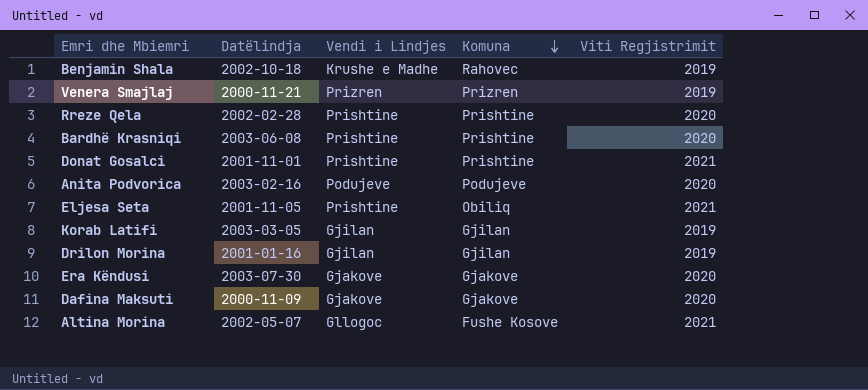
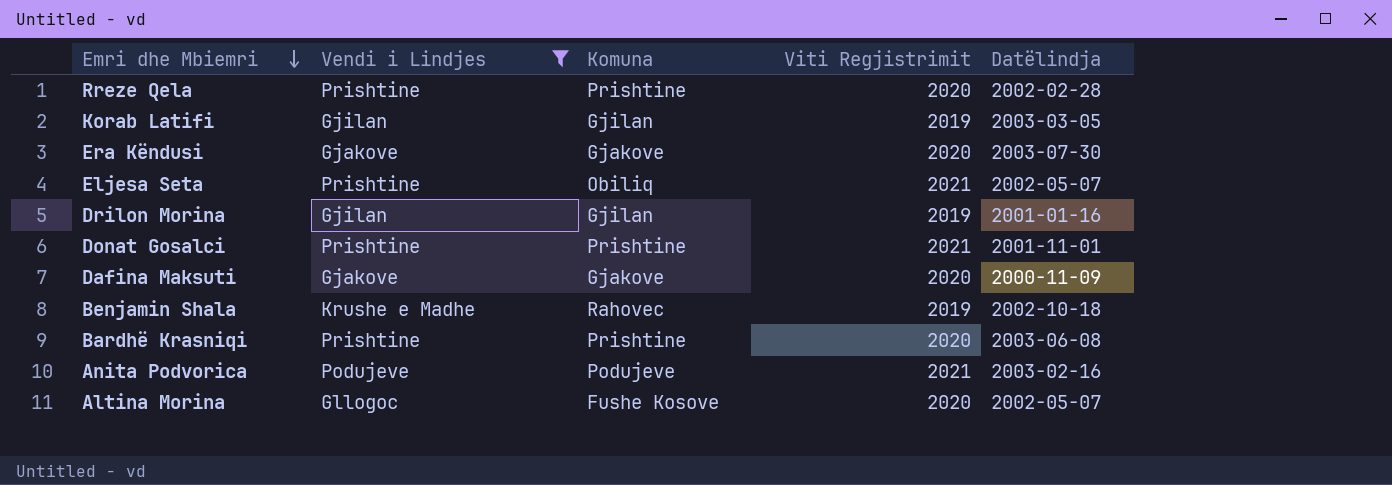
filter: none -> Vendi i Lindjes != Prizren
row order: Komuna descending -> Emri dhe Mbiemri descending
column Datëlindja | position: 2 -> 5
Eljesa Seta | Datëlindja: 2001-11-05 -> 2002-05-07
Anita Podvorica | Viti Regjistrimit: 2020 -> 2021
Altina Morina | Viti Regjistrimit: 2021 -> 2020

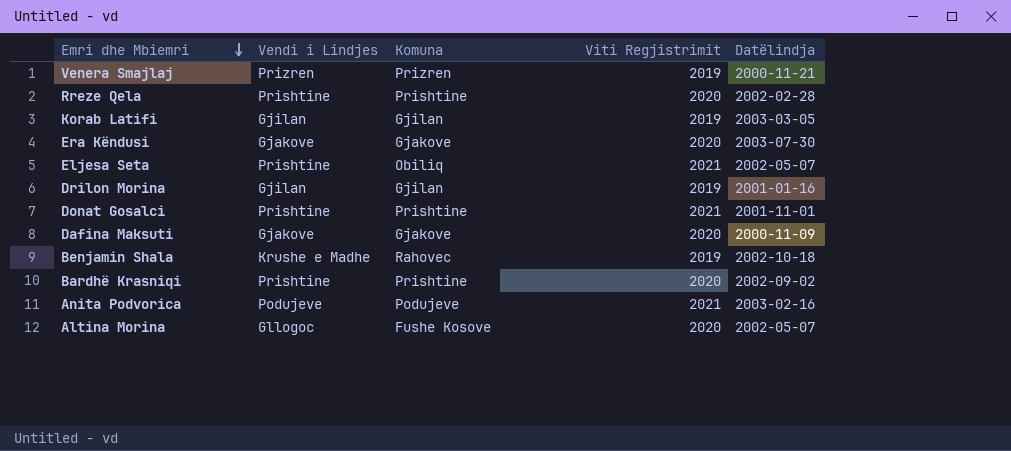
filter: Vendi i Lindjes != Prizren -> none
Bardhë Krasniqi | Datëlindja: 2003-06-08 -> 2002-09-02

